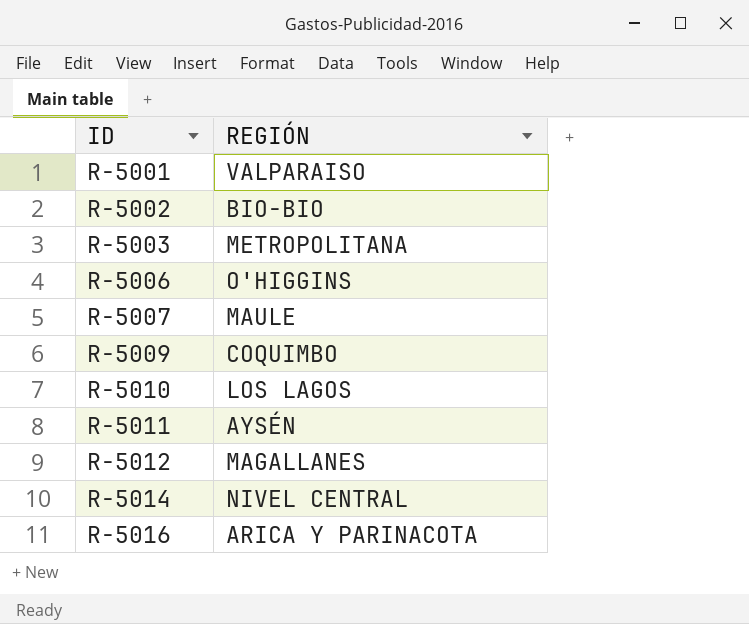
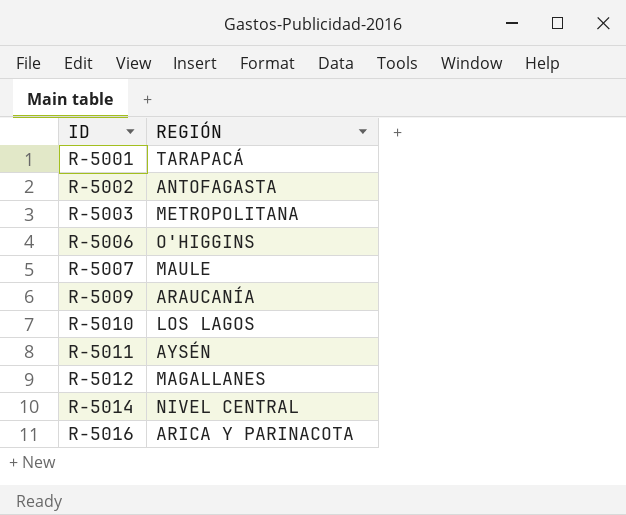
R-5001 | REGIÓN: VALPARAISO -> TARAPACÁ
R-5002 | REGIÓN: BIO-BIO -> ANTOFAGASTA
R-5009 | REGIÓN: COQUIMBO -> ARAUCANÍA

